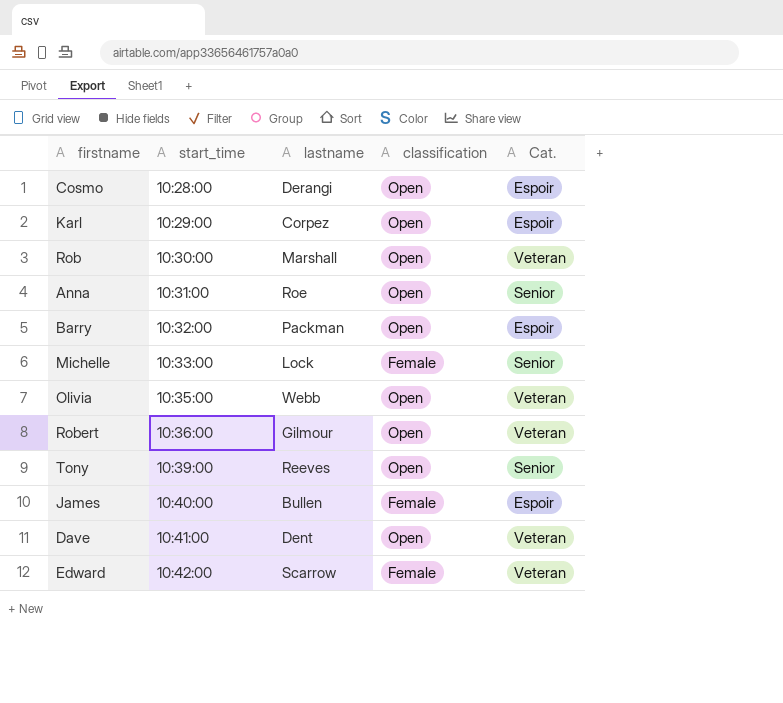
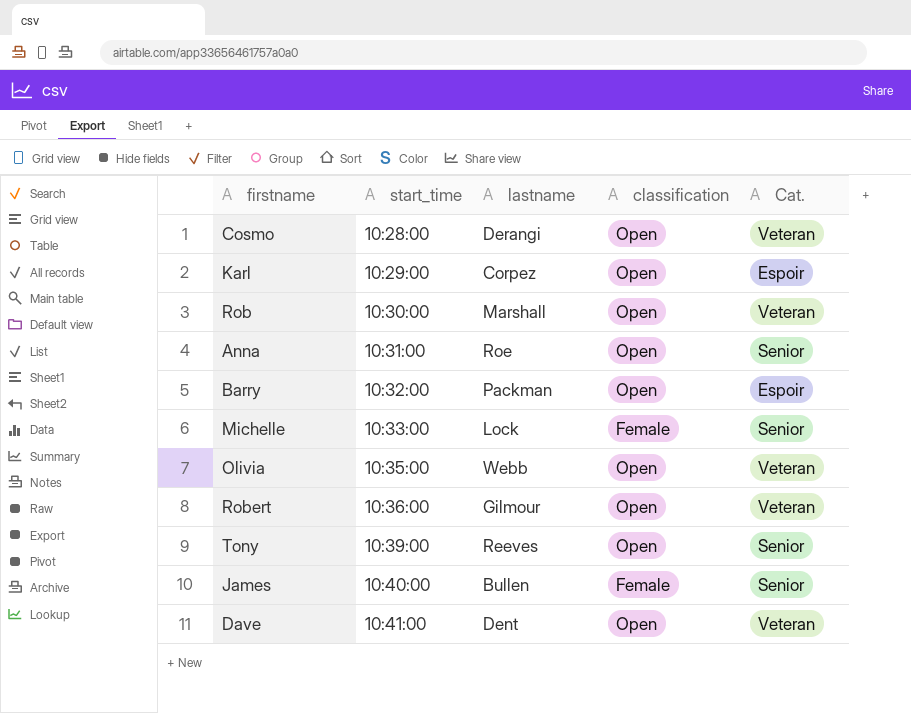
row Edward: 10:42:00 | Scarrow | Female | Veteran -> none
Cosmo | Cat.: Espoir -> Veteran
James | Cat.: Espoir -> Senior

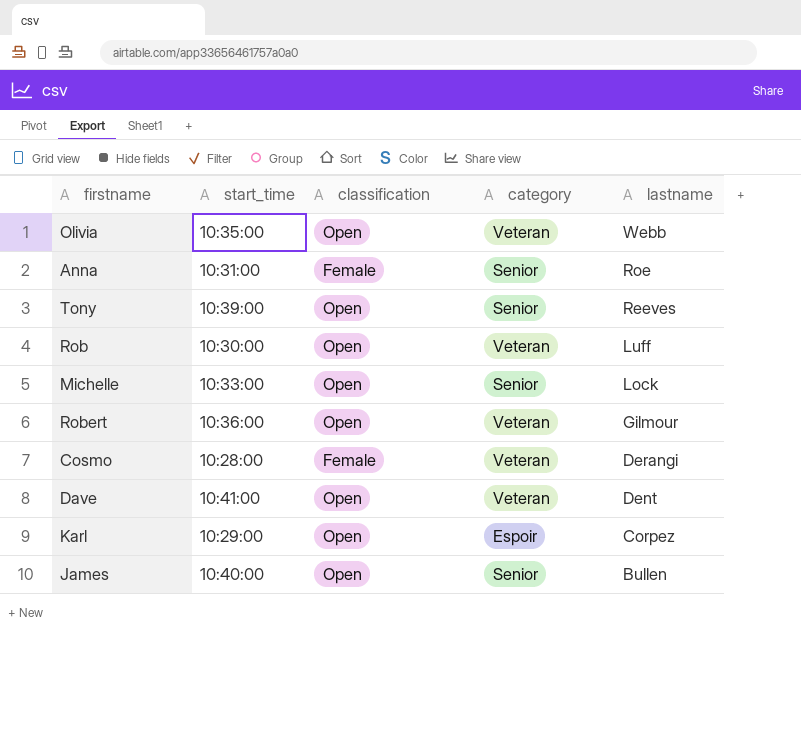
row order: start_time ascending -> lastname descending
column name: Cat. -> category
column lastname | position: 3 -> 5
row Barry: 10:32:00 | Packman | Open | Espoir -> none
Anna | classification: Open -> Female
Rob | lastname: Marshall -> Luff
Michelle | classification: Female -> Open
Cosmo | classification: Open -> Female
James | classification: Female -> Open

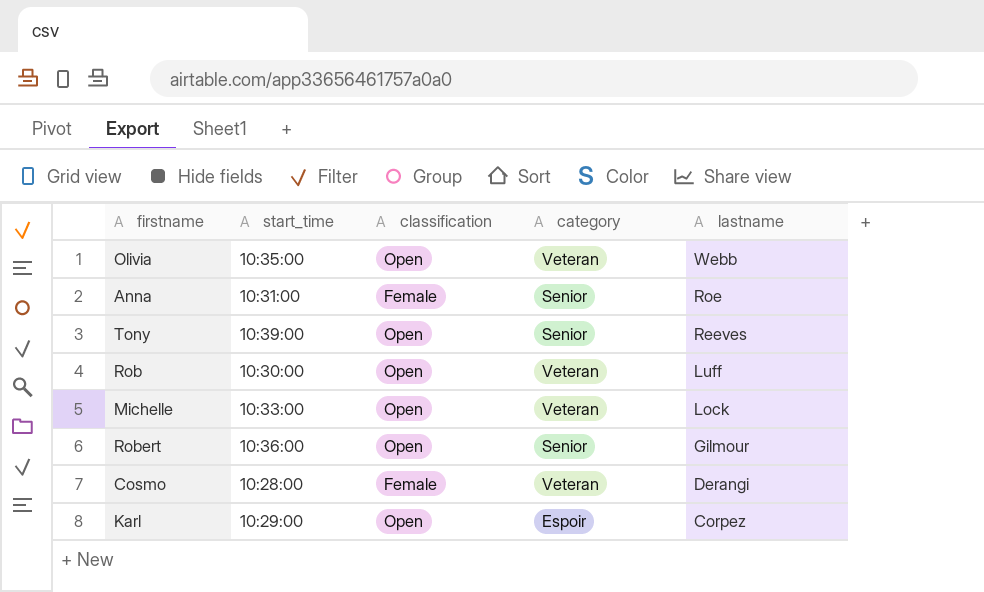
row Dave: 10:41:00 | Open | Veteran | Dent -> none
row James: 10:40:00 | Open | Senior | Bullen -> none
Michelle | category: Senior -> Veteran
Robert | category: Veteran -> Senior

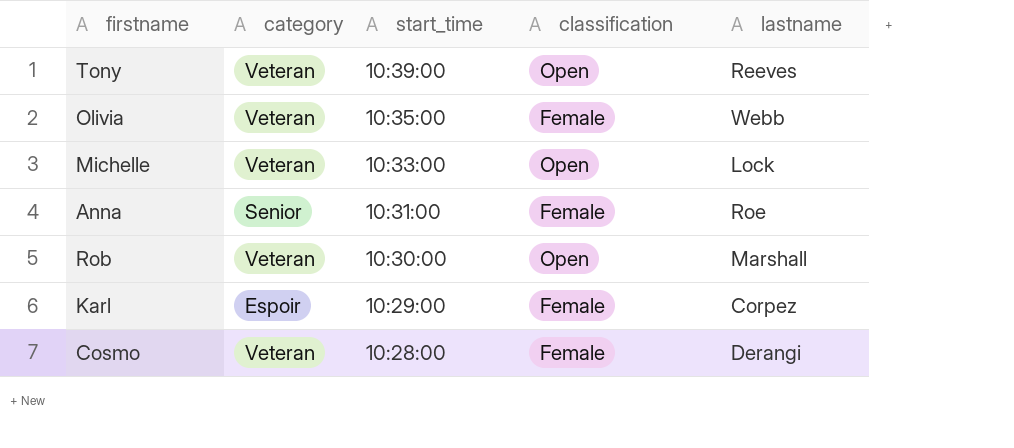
row order: lastname descending -> start_time descending
column category | position: 4 -> 2
row Robert: 10:36:00 | Open | Senior | Gilmour -> none
Tony | category: Senior -> Veteran
Olivia | classification: Open -> Female
Rob | lastname: Luff -> Marshall
Karl | classification: Open -> Female

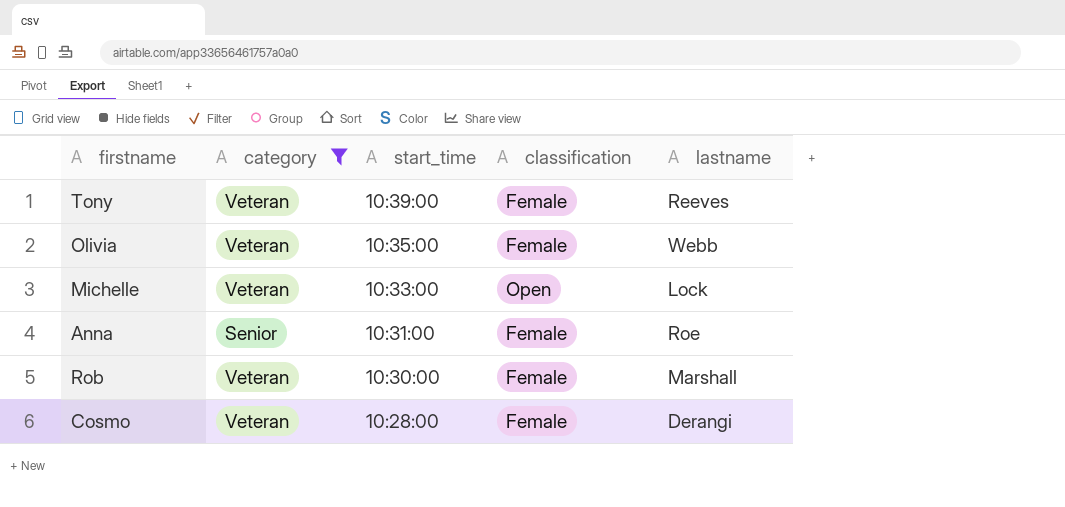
filter: none -> category != Espoir
Tony | classification: Open -> Female
Rob | classification: Open -> Female

